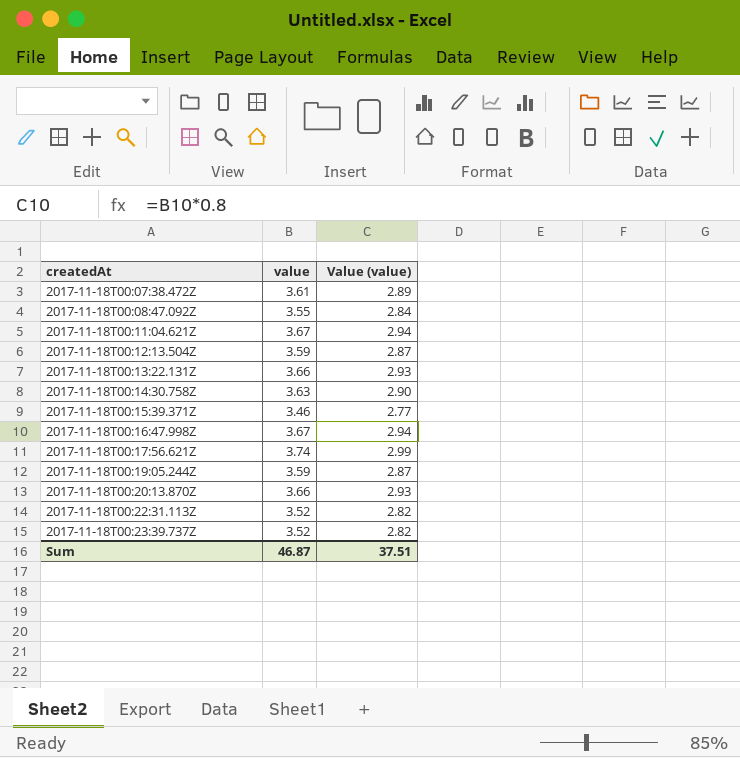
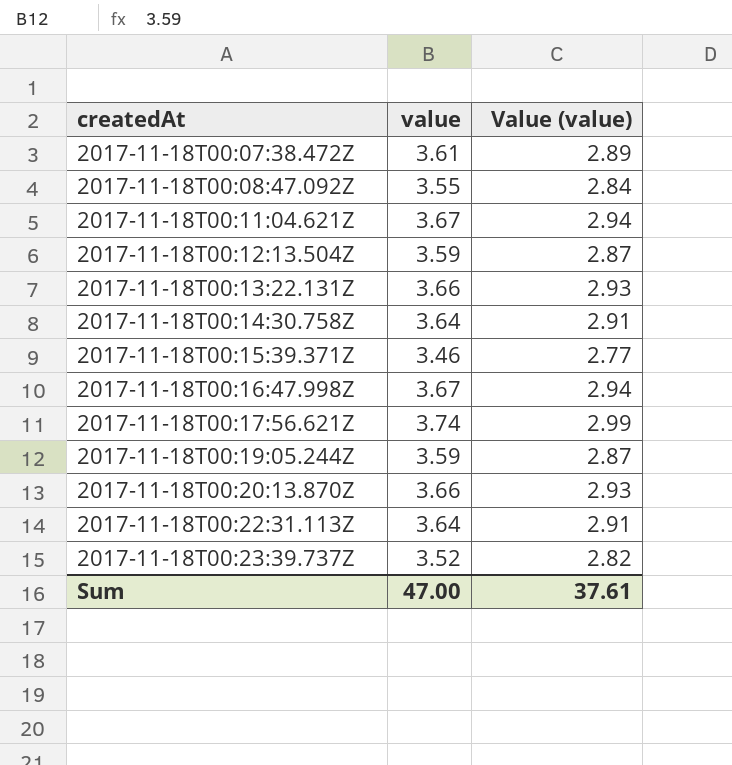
2017-11-18T00:14:30.758Z | value: 3.63 -> 3.64
2017-11-18T00:14:30.758Z | Value (value): 2.90 -> 2.91
2017-11-18T00:22:31.113Z | value: 3.52 -> 3.64
2017-11-18T00:22:31.113Z | Value (value): 2.82 -> 2.91
Sum | value: 46.87 -> 47.00
Sum | Value (value): 37.51 -> 37.61

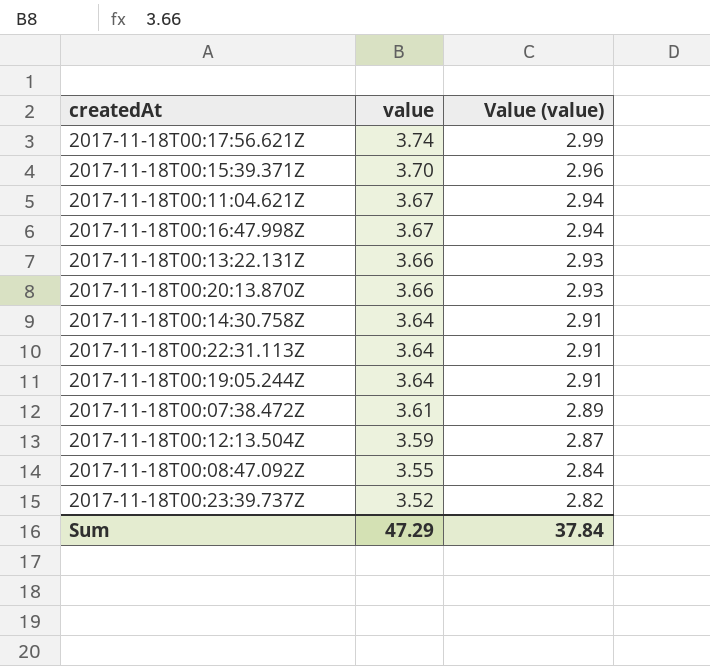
row order: createdAt ascending -> value descending
2017-11-18T00:15:39.371Z | value: 3.46 -> 3.70
2017-11-18T00:15:39.371Z | Value (value): 2.77 -> 2.96
2017-11-18T00:19:05.244Z | value: 3.59 -> 3.64
2017-11-18T00:19:05.244Z | Value (value): 2.87 -> 2.91
Sum | value: 47.00 -> 47.29
Sum | Value (value): 37.61 -> 37.84

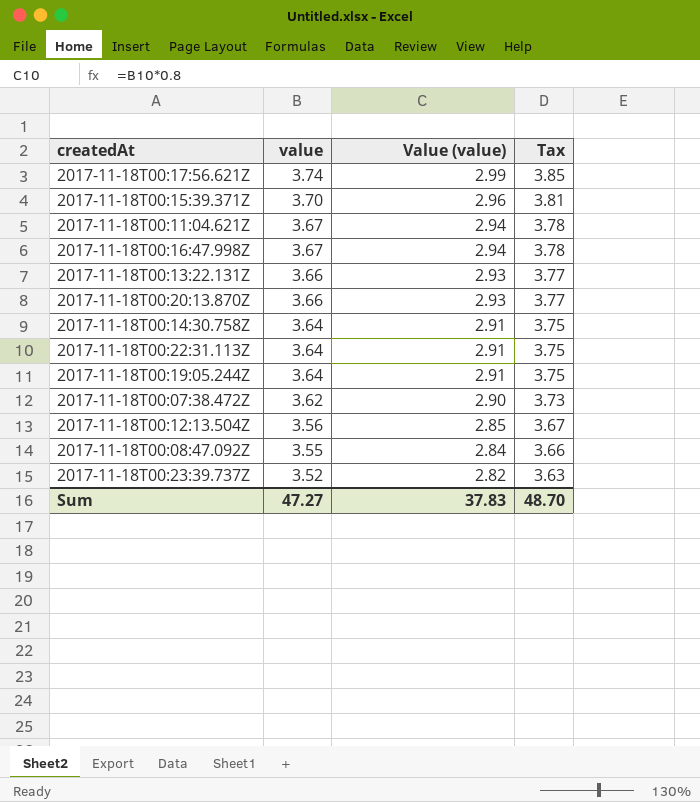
column Tax | formula: none -> [value] * 1.03
2017-11-18T00:07:38.472Z | value: 3.61 -> 3.62
2017-11-18T00:07:38.472Z | Value (value): 2.89 -> 2.90
2017-11-18T00:12:13.504Z | value: 3.59 -> 3.56
2017-11-18T00:12:13.504Z | Value (value): 2.87 -> 2.85
Sum | value: 47.29 -> 47.27
Sum | Value (value): 37.84 -> 37.83

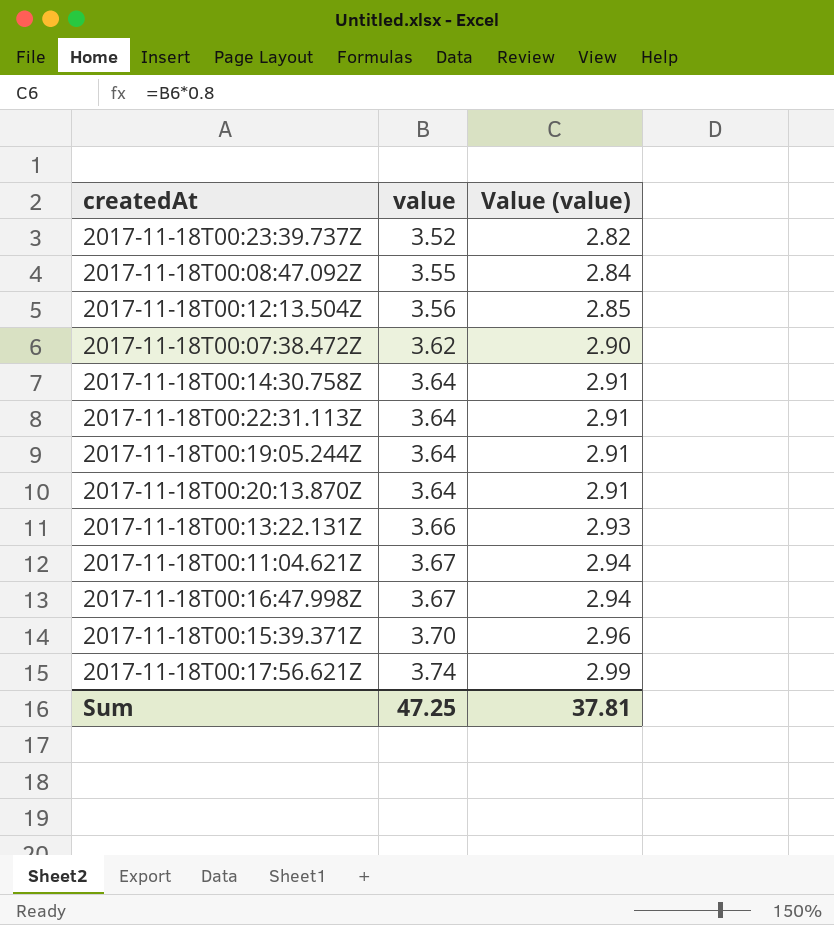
row order: value descending -> value ascending
column Tax | formula: [value] * 1.03 -> none
2017-11-18T00:20:13.870Z | value: 3.66 -> 3.64
2017-11-18T00:20:13.870Z | Value (value): 2.93 -> 2.91
Sum | value: 47.27 -> 47.25
Sum | Value (value): 37.83 -> 37.81

